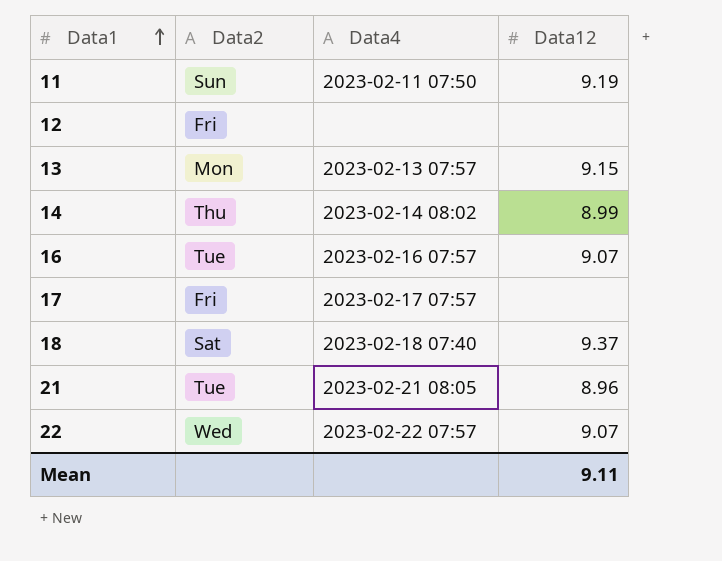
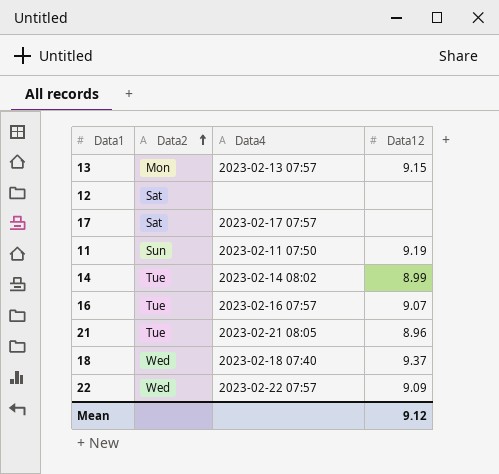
row order: Data1 ascending -> Data2 ascending
12 | Data2: Fri -> Sat
17 | Data2: Fri -> Sat
14 | Data2: Thu -> Tue
18 | Data2: Sat -> Wed
22 | Data12: 9.07 -> 9.09
Mean | Data12: 9.11 -> 9.12

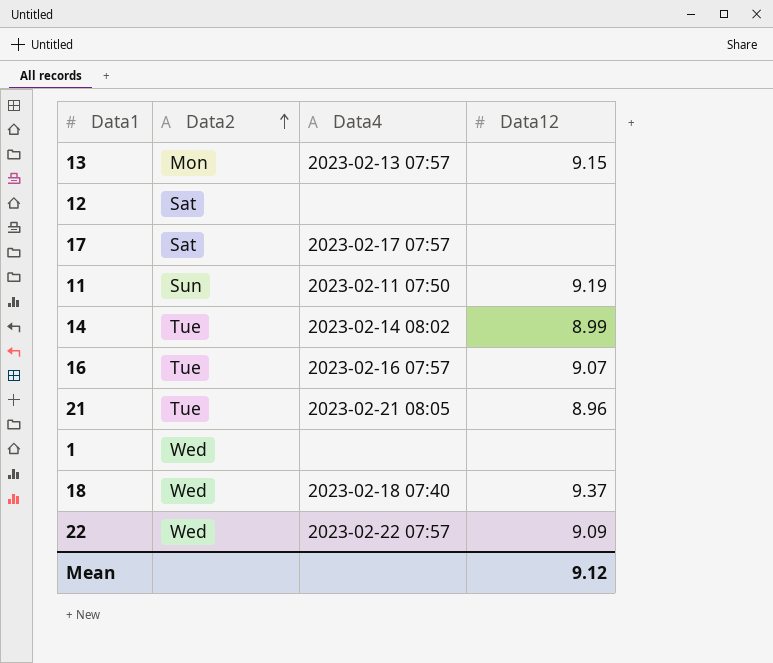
row 1: none -> Wed | none | none

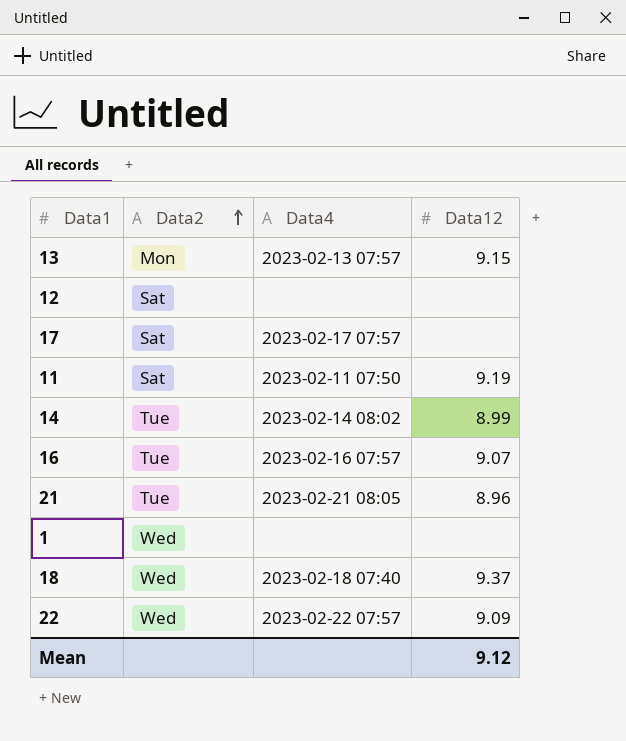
11 | Data2: Sun -> Sat

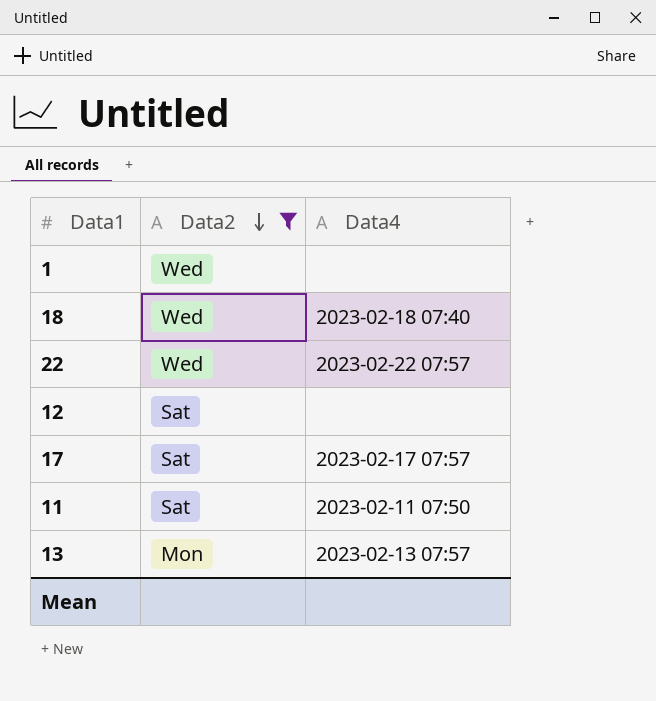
filter: none -> Data2 != Tue
row order: Data2 ascending -> Data2 descending
column Data12 | position: 4 -> none

